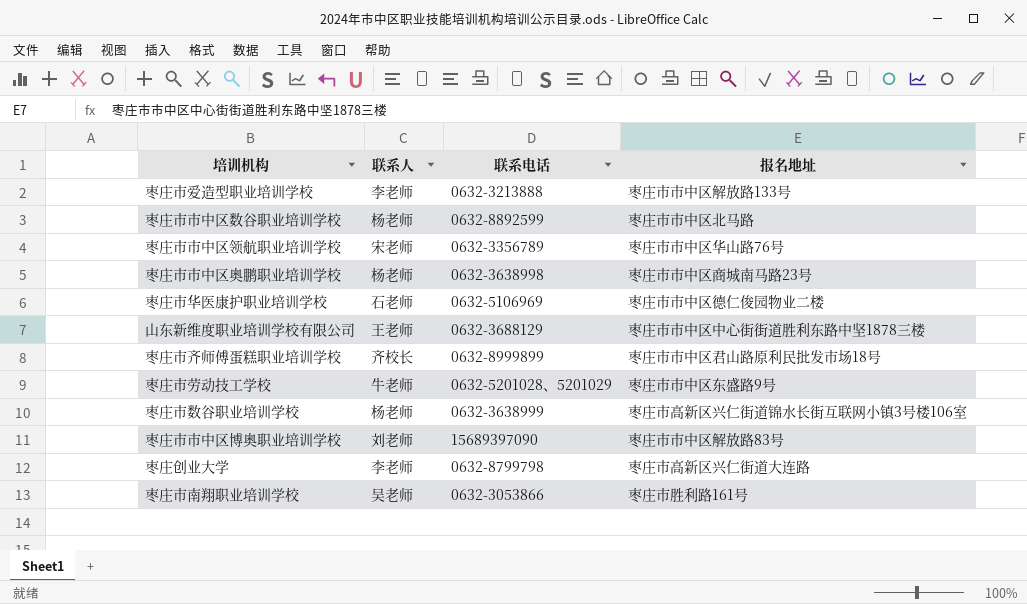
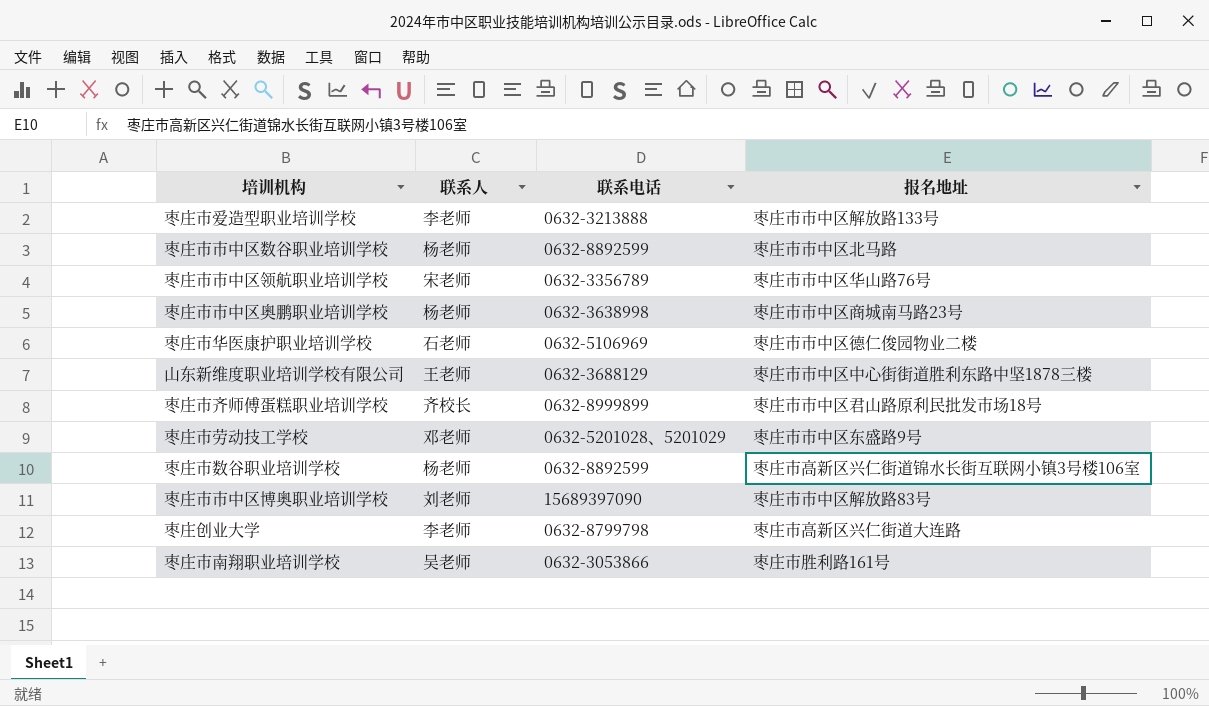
枣庄市劳动技工学校 | 联系人: 牛老师 -> 邓老师
枣庄市数谷职业培训学校 | 联系电话: 0632-3638999 -> 0632-8892599

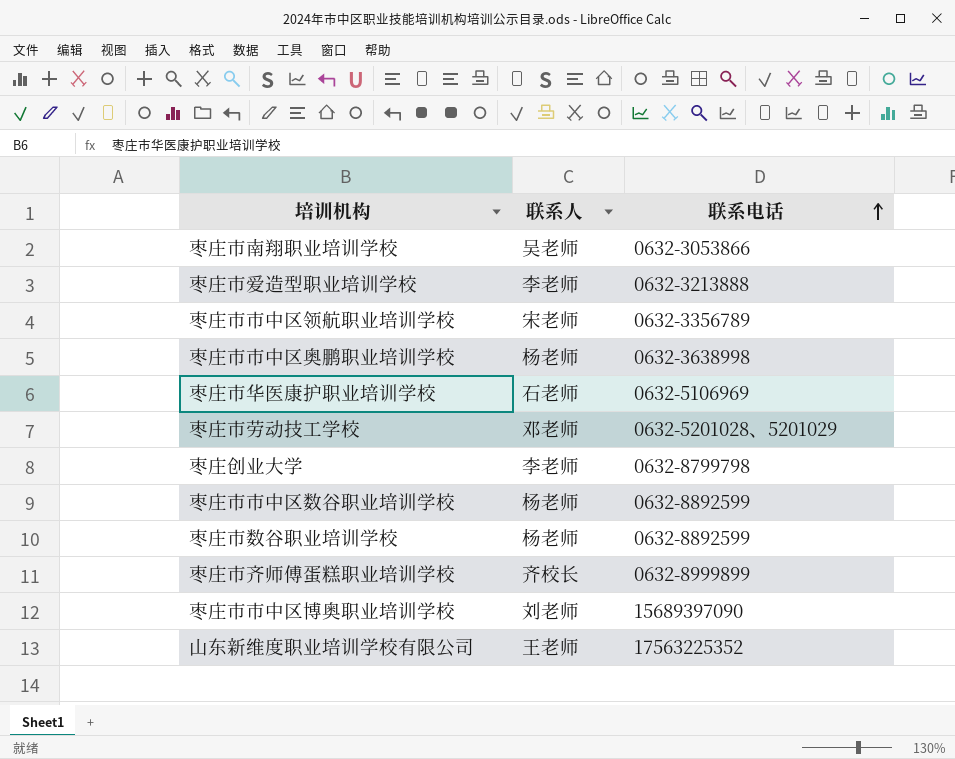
row order: none -> 联系电话 ascending
column 报名地址 | position: 4 -> none
山东新维度职业培训学校有限公司 | 联系电话: 0632-3688129 -> 17563225352

